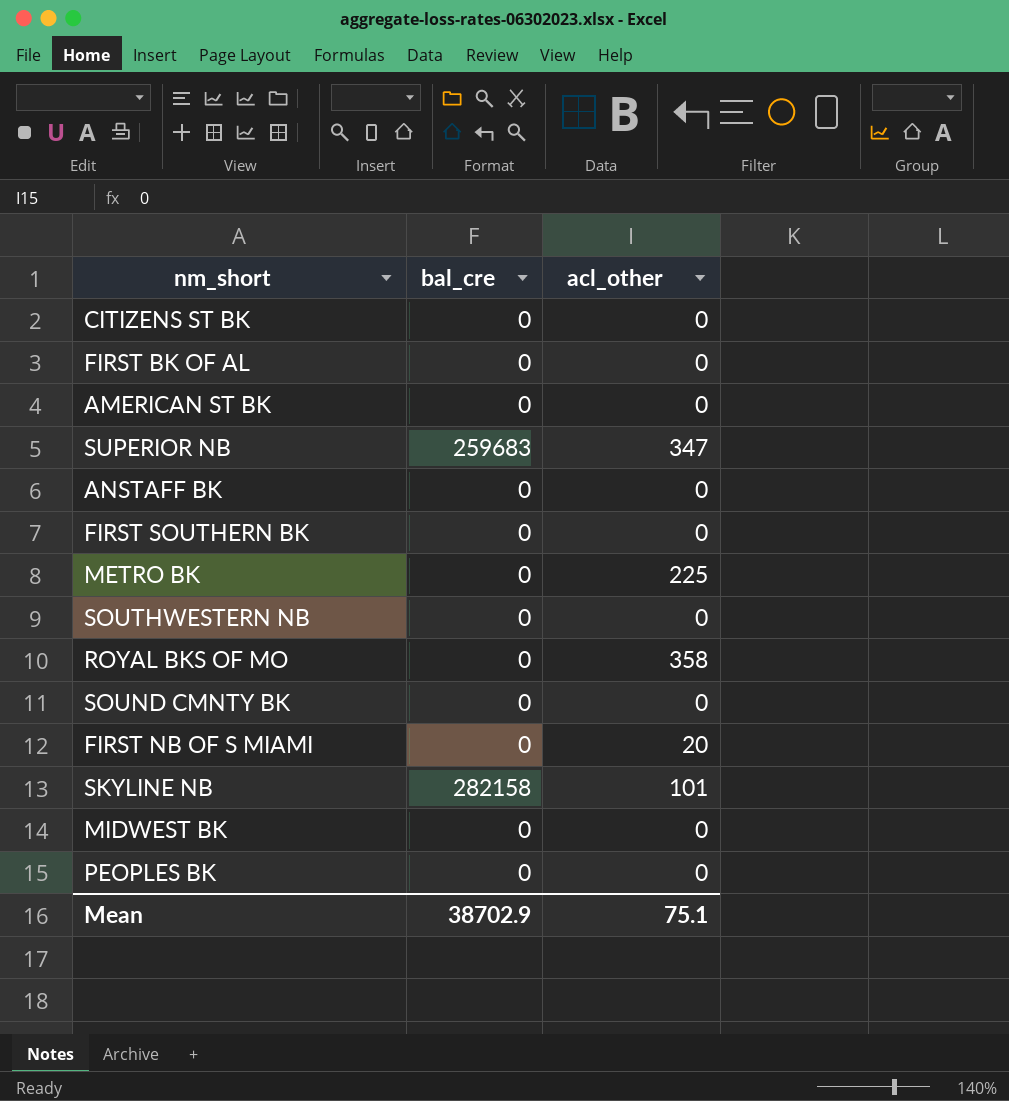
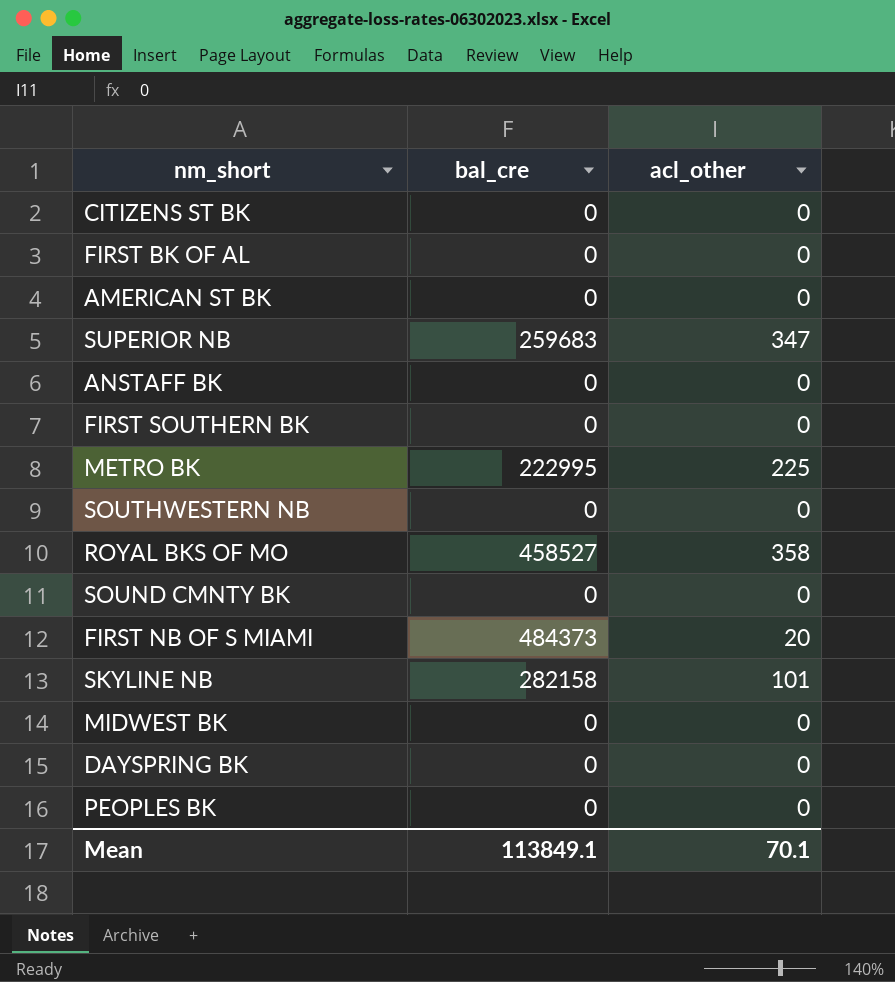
METRO BK | bal_cre: 0 -> 222995
ROYAL BKS OF MO | bal_cre: 0 -> 458527
FIRST NB OF S MIAMI | bal_cre: 0 -> 484373
row DAYSPRING BK: none -> 0 | 0
Mean | bal_cre: 38702.9 -> 113849.1
Mean | acl_other: 75.1 -> 70.1

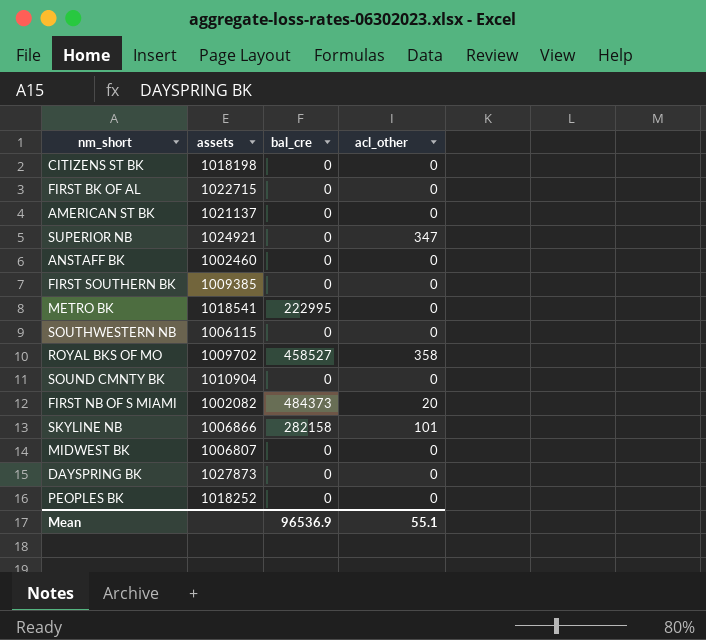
column assets | position: none -> 2
SUPERIOR NB | bal_cre: 259683 -> 0
METRO BK | acl_other: 225 -> 0
Mean | bal_cre: 113849.1 -> 96536.9
Mean | acl_other: 70.1 -> 55.1

